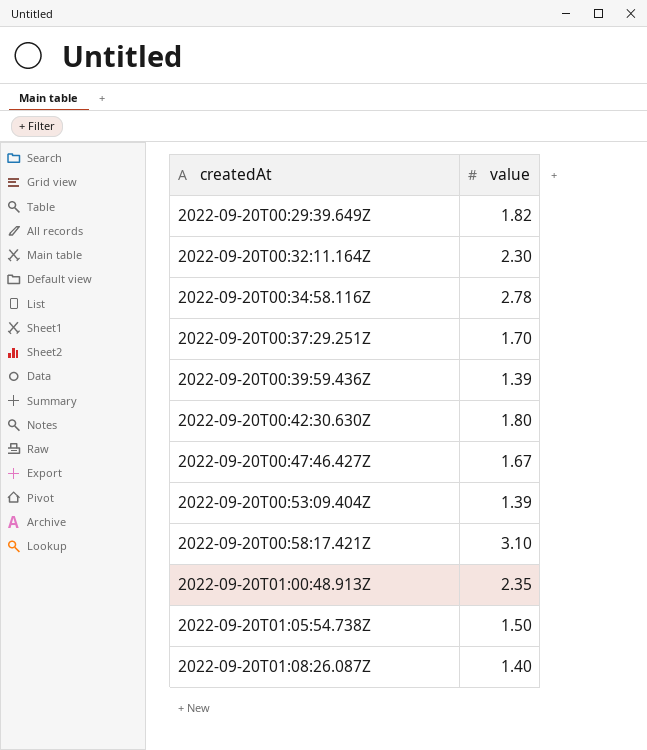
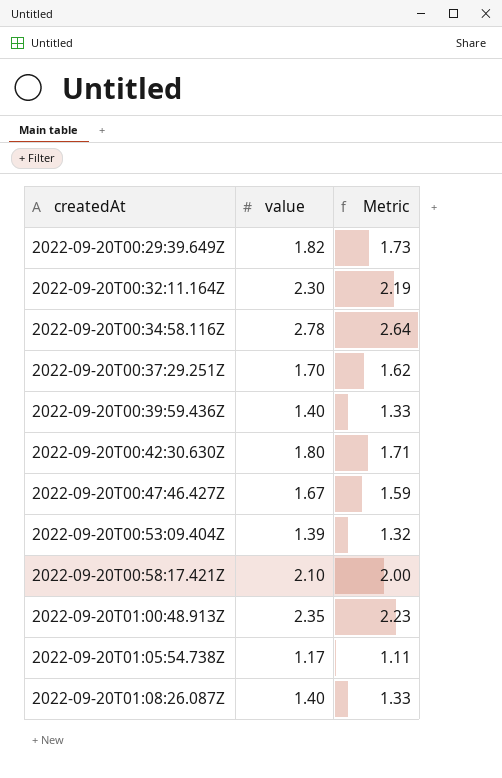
column Metric | formula: none -> [value] * 0.95
2022-09-20T00:39:59.436Z | value: 1.39 -> 1.40
2022-09-20T00:58:17.421Z | value: 3.10 -> 2.10
2022-09-20T01:05:54.738Z | value: 1.50 -> 1.17

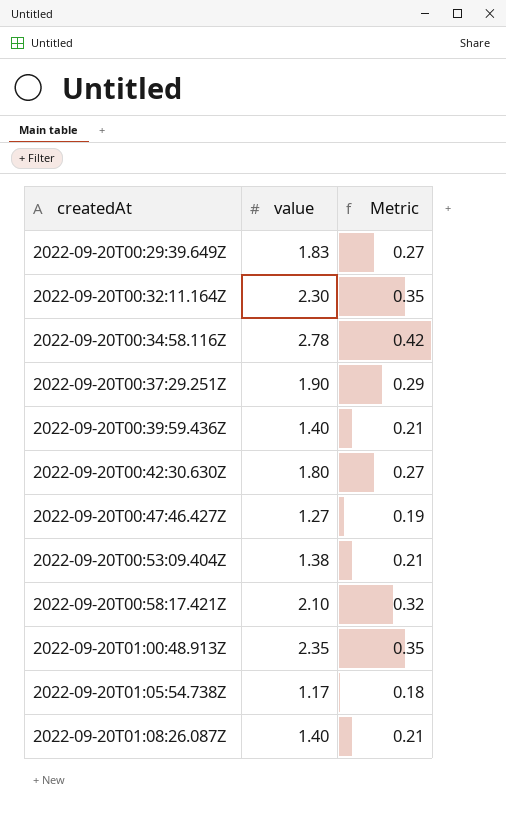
column Metric | formula: [value] * 0.95 -> [value] * 0.15
2022-09-20T00:29:39.649Z | value: 1.82 -> 1.83
2022-09-20T00:37:29.251Z | value: 1.70 -> 1.90
2022-09-20T00:47:46.427Z | value: 1.67 -> 1.27
2022-09-20T00:53:09.404Z | value: 1.39 -> 1.38

